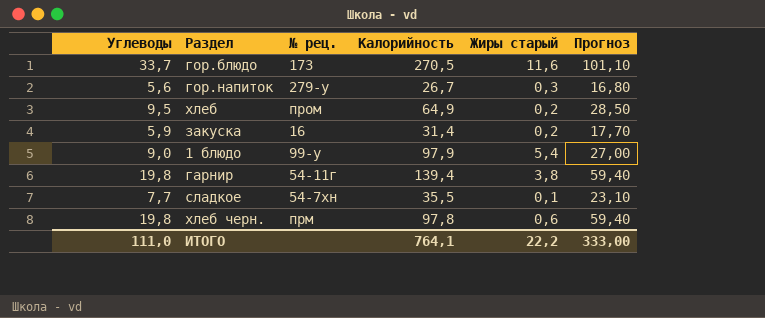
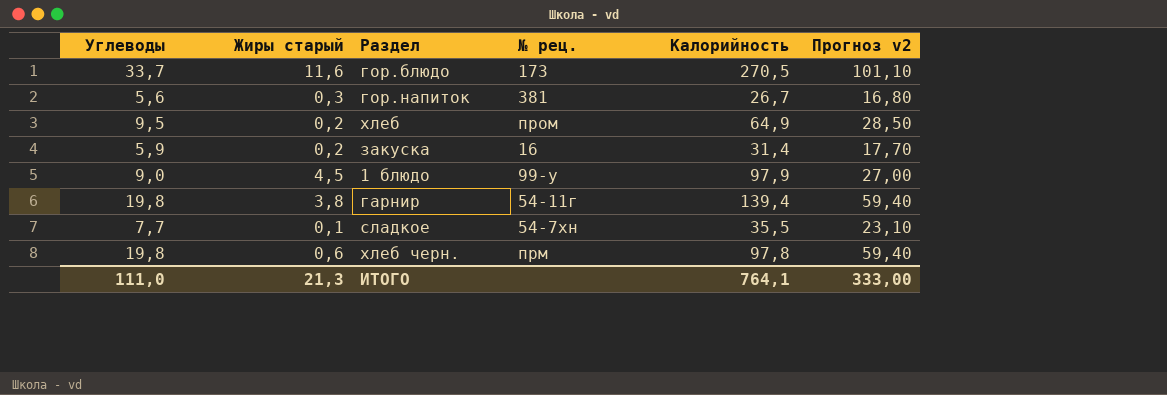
column Жиры старый | position: 5 -> 2
column name: Прогноз -> Прогноз v2
гор.напиток | № рец.: 279-у -> 381
1 блюдо | Жиры старый: 5,4 -> 4,5
ИТОГО | Жиры старый: 22,2 -> 21,3

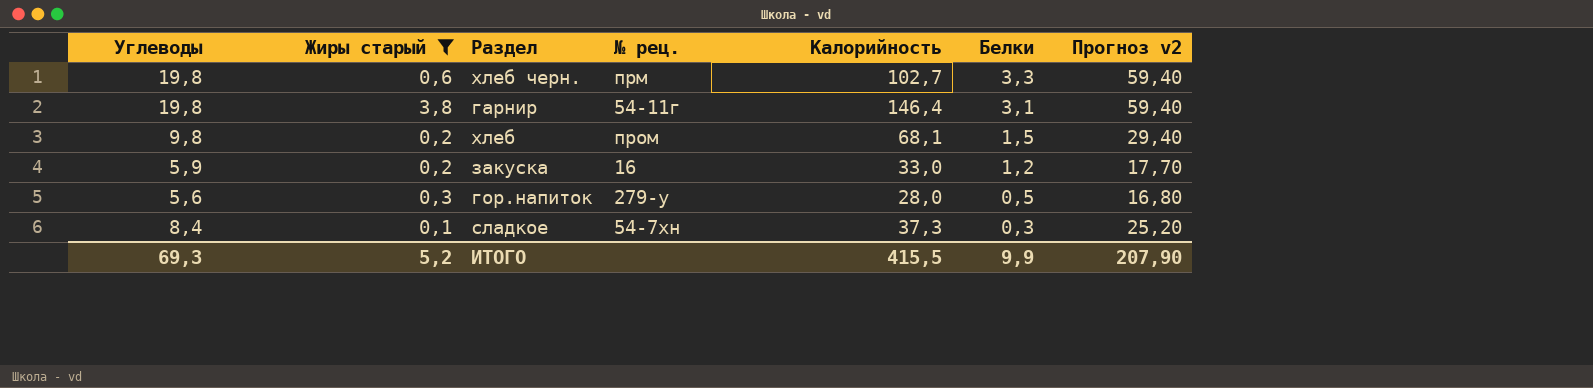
filter: none -> Жиры старый <= 3,8
row order: none -> Белки descending
column Белки | position: none -> 6
хлеб черн. | Калорийность: 97,8 -> 102,7
гарнир | Калорийность: 139,4 -> 146,4
хлеб | Углеводы: 9,5 -> 9,8
хлеб | Калорийность: 64,9 -> 68,1
хлеб | Прогноз v2: 28,50 -> 29,40
закуска | Калорийность: 31,4 -> 33,0
гор.напиток | № рец.: 381 -> 279-у
гор.напиток | Калорийность: 26,7 -> 28,0
сладкое | Углеводы: 7,7 -> 8,4
сладкое | Калорийность: 35,5 -> 37,3
сладкое | Прогноз v2: 23,10 -> 25,20
ИТОГО | Углеводы: 111,0 -> 69,3
ИТОГО | Жиры старый: 21,3 -> 5,2
ИТОГО | Калорийность: 764,1 -> 415,5
ИТОГО | Прогноз v2: 333,00 -> 207,90

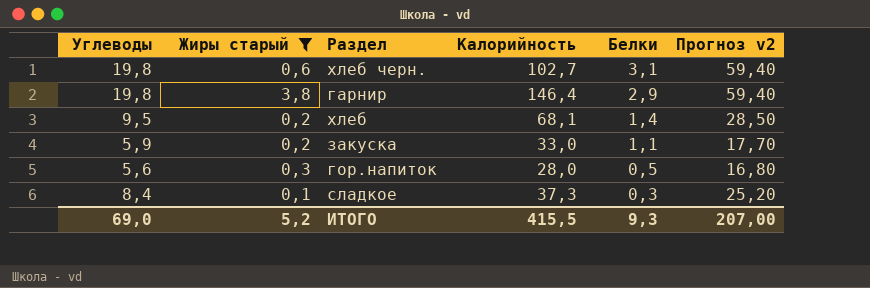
column № рец. | position: 4 -> none
хлеб черн. | Белки: 3,3 -> 3,1
гарнир | Белки: 3,1 -> 2,9
хлеб | Углеводы: 9,8 -> 9,5
хлеб | Белки: 1,5 -> 1,4
хлеб | Прогноз v2: 29,40 -> 28,50
закуска | Белки: 1,2 -> 1,1
ИТОГО | Углеводы: 69,3 -> 69,0
ИТОГО | Белки: 9,9 -> 9,3
ИТОГО | Прогноз v2: 207,90 -> 207,00

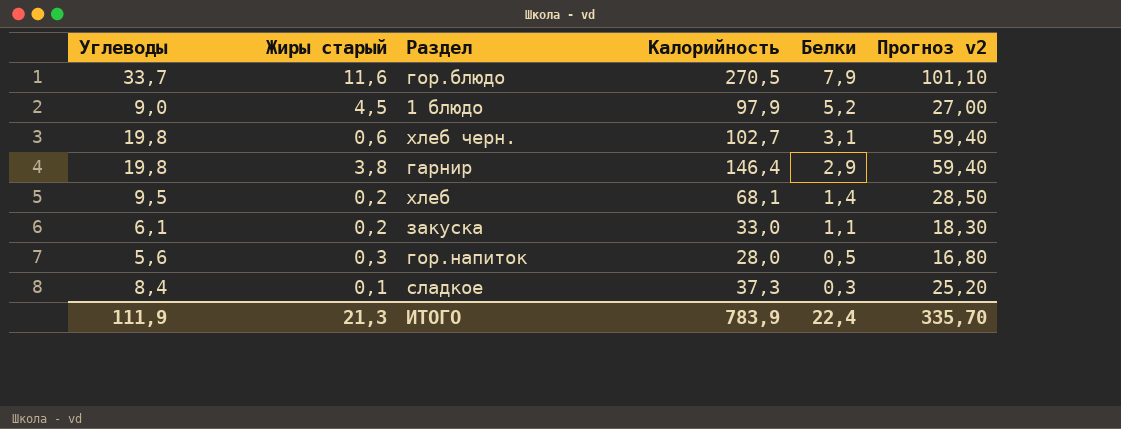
filter: Жиры старый <= 3,8 -> none
закуска | Углеводы: 5,9 -> 6,1
закуска | Прогноз v2: 17,70 -> 18,30
ИТОГО | Углеводы: 69,0 -> 111,9
ИТОГО | Жиры старый: 5,2 -> 21,3
ИТОГО | Калорийность: 415,5 -> 783,9
ИТОГО | Белки: 9,3 -> 22,4
ИТОГО | Прогноз v2: 207,00 -> 335,70

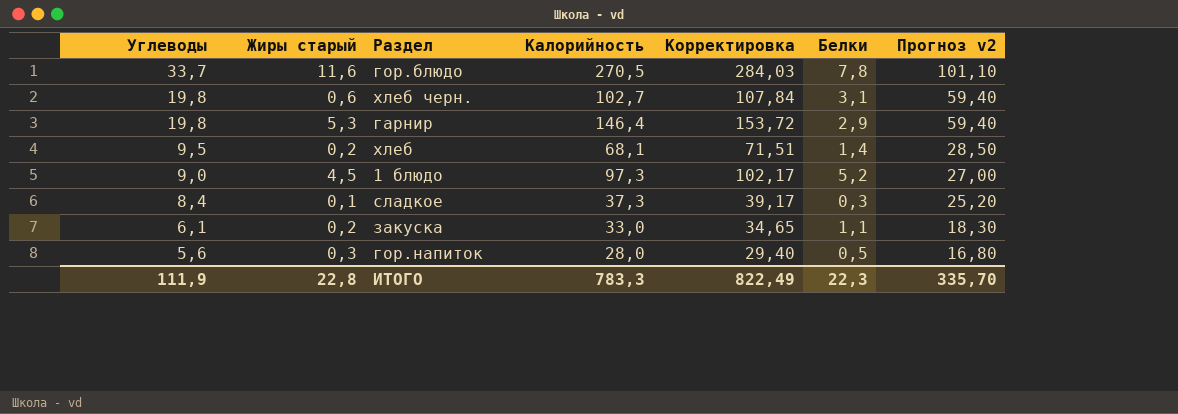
row order: Белки descending -> Углеводы descending
column Корректировка | formula: none -> [Калорийность] * 1,05
гор.блюдо | Белки: 7,9 -> 7,8
гарнир | Жиры старый: 3,8 -> 5,3
1 блюдо | Калорийность: 97,9 -> 97,3
ИТОГО | Жиры старый: 21,3 -> 22,8
ИТОГО | Калорийность: 783,9 -> 783,3
ИТОГО | Белки: 22,4 -> 22,3

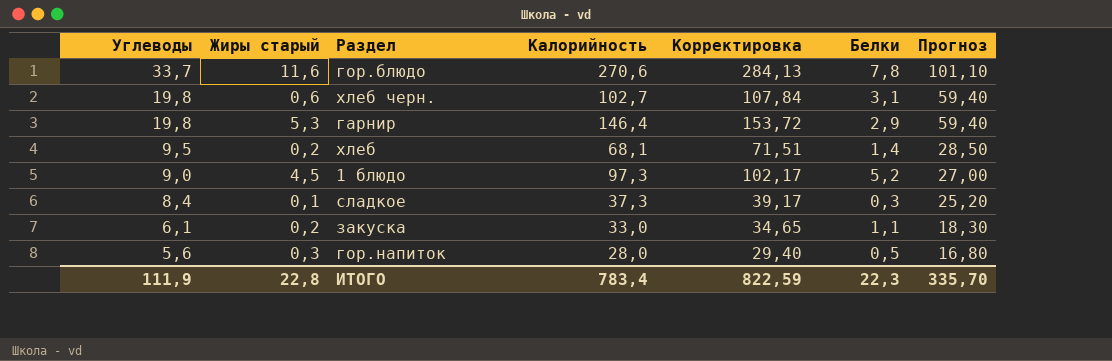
column name: Прогноз v2 -> Прогноз
гор.блюдо | Калорийность: 270,5 -> 270,6
гор.блюдо | Корректировка: 284,03 -> 284,13
ИТОГО | Калорийность: 783,3 -> 783,4
ИТОГО | Корректировка: 822,49 -> 822,59

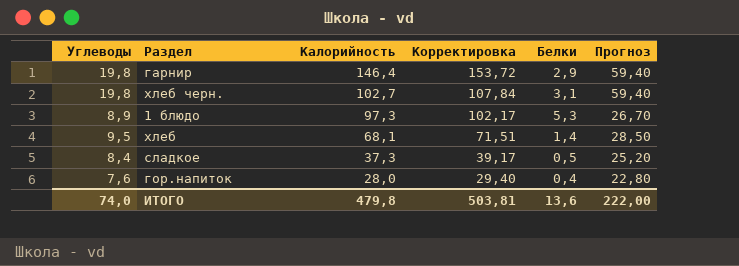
row order: Углеводы descending -> Калорийность descending
column Жиры старый | position: 2 -> none
row гор.блюдо: 33,7 | 11,6 | 270,6 | 284,13 | 7,8 | 101,10 -> none
row закуска: 6,1 | 0,2 | 33,0 | 34,65 | 1,1 | 18,30 -> none
1 блюдо | Углеводы: 9,0 -> 8,9
1 блюдо | Белки: 5,2 -> 5,3
1 блюдо | Прогноз: 27,00 -> 26,70
сладкое | Белки: 0,3 -> 0,5
гор.напиток | Углеводы: 5,6 -> 7,6
гор.напиток | Белки: 0,5 -> 0,4
гор.напиток | Прогноз: 16,80 -> 22,80
ИТОГО | Углеводы: 111,9 -> 74,0
ИТОГО | Калорийность: 783,4 -> 479,8
ИТОГО | Корректировка: 822,59 -> 503,81
ИТОГО | Белки: 22,3 -> 13,6
ИТОГО | Прогноз: 335,70 -> 222,00

